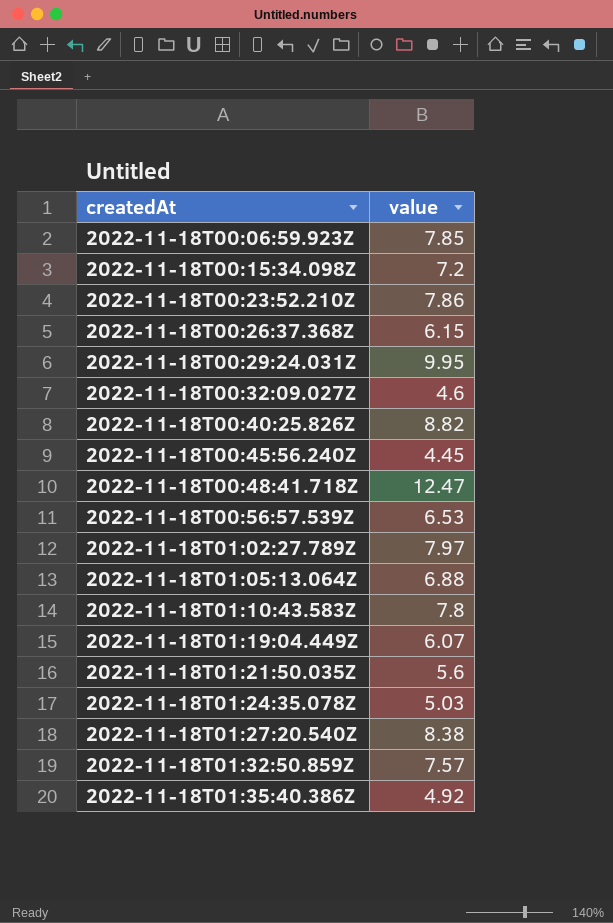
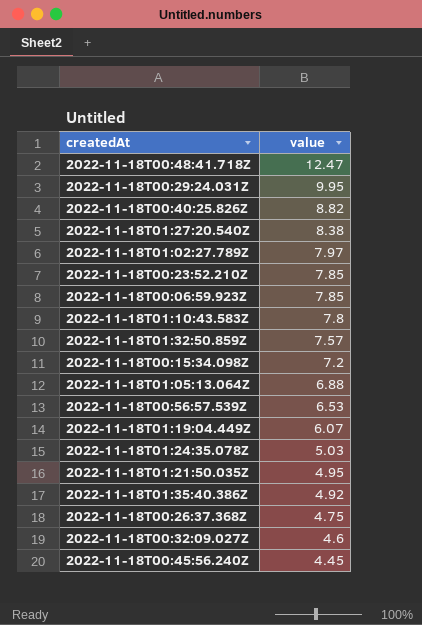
row order: createdAt ascending -> value descending
2022-11-18T00:23:52.210Z | value: 7.86 -> 7.85
2022-11-18T01:21:50.035Z | value: 5.6 -> 4.95
2022-11-18T00:26:37.368Z | value: 6.15 -> 4.75

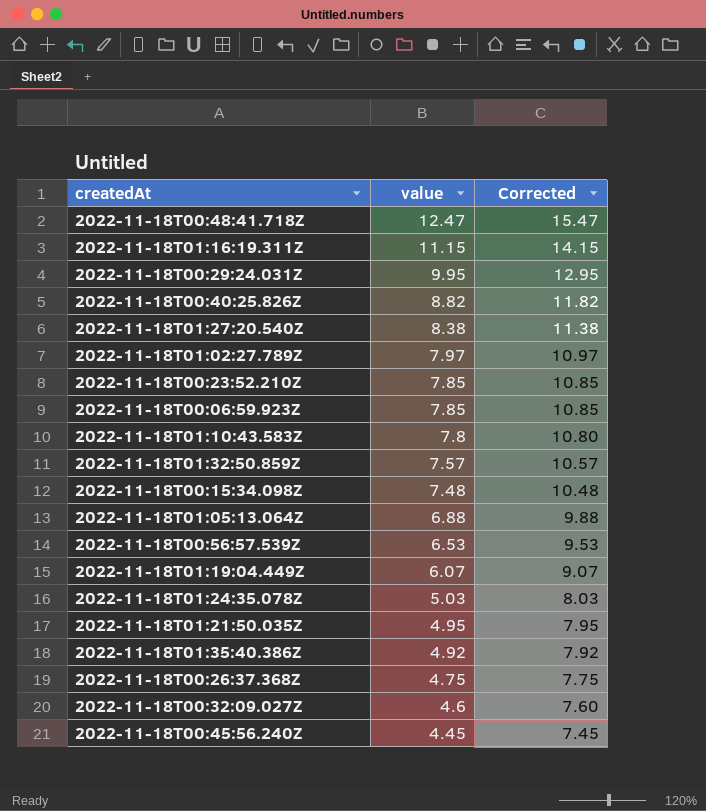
column Corrected | formula: none -> [value] + 3
row 2022-11-18T01:16:19.311Z: none -> 11.15 | 14.15
2022-11-18T00:15:34.098Z | value: 7.2 -> 7.48

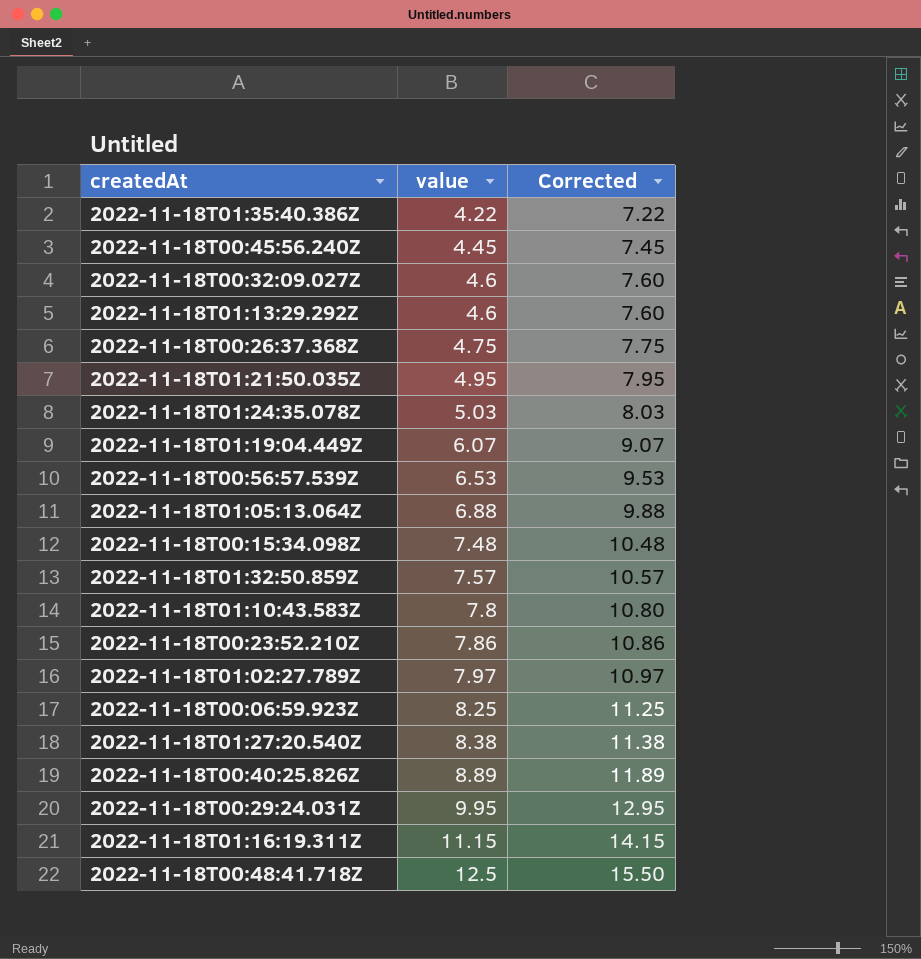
row order: value descending -> value ascending
2022-11-18T01:35:40.386Z | value: 4.92 -> 4.22
2022-11-18T01:35:40.386Z | Corrected: 7.92 -> 7.22
row 2022-11-18T01:13:29.292Z: none -> 4.6 | 7.60
2022-11-18T00:23:52.210Z | value: 7.85 -> 7.86
2022-11-18T00:23:52.210Z | Corrected: 10.85 -> 10.86
2022-11-18T00:06:59.923Z | value: 7.85 -> 8.25
2022-11-18T00:06:59.923Z | Corrected: 10.85 -> 11.25
2022-11-18T00:40:25.826Z | value: 8.82 -> 8.89
2022-11-18T00:40:25.826Z | Corrected: 11.82 -> 11.89
2022-11-18T00:48:41.718Z | value: 12.47 -> 12.5
2022-11-18T00:48:41.718Z | Corrected: 15.47 -> 15.50

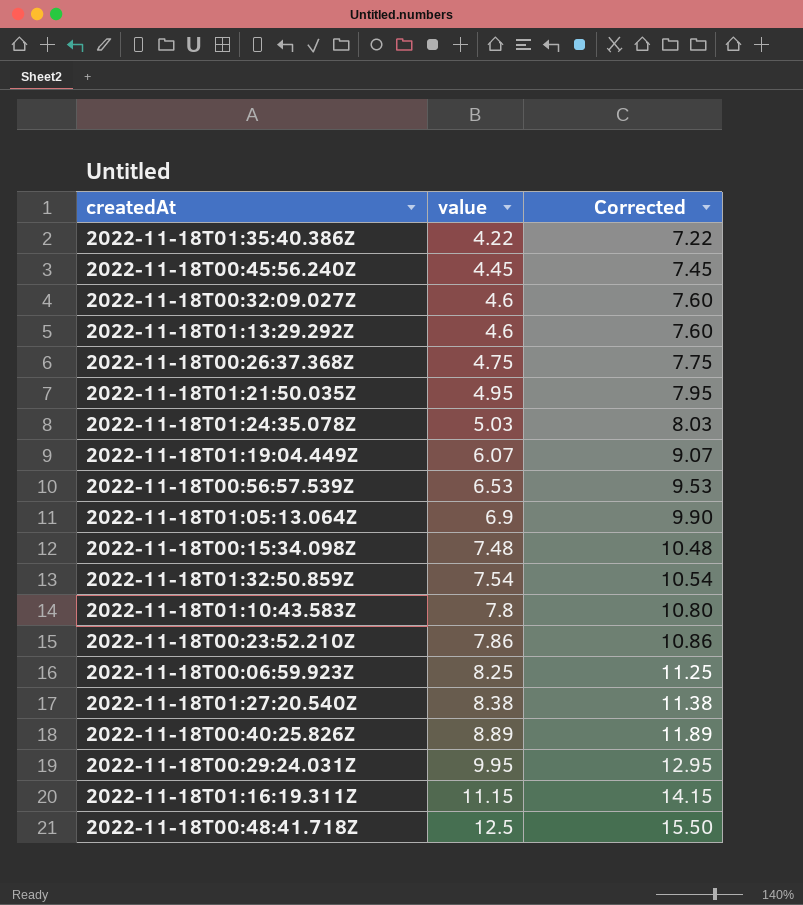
row 2022-11-18T01:02:27.789Z: 7.97 | 10.97 -> none
2022-11-18T01:05:13.064Z | value: 6.88 -> 6.9
2022-11-18T01:05:13.064Z | Corrected: 9.88 -> 9.90
2022-11-18T01:32:50.859Z | value: 7.57 -> 7.54
2022-11-18T01:32:50.859Z | Corrected: 10.57 -> 10.54

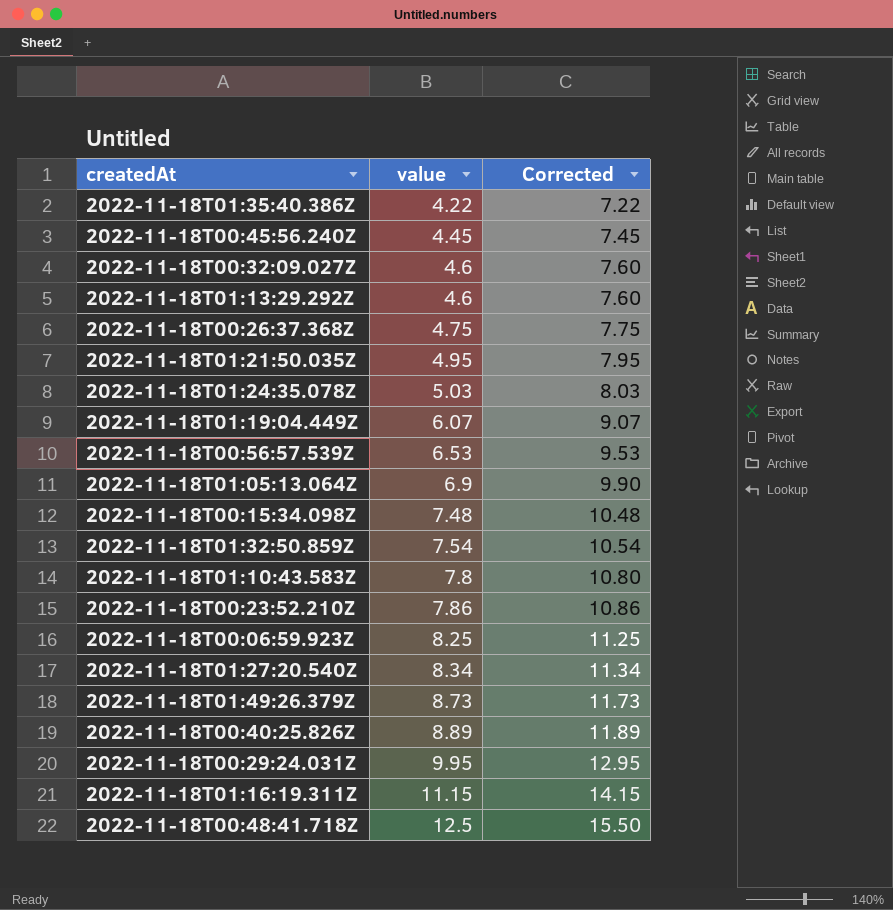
2022-11-18T01:27:20.540Z | value: 8.38 -> 8.34
2022-11-18T01:27:20.540Z | Corrected: 11.38 -> 11.34
row 2022-11-18T01:49:26.379Z: none -> 8.73 | 11.73

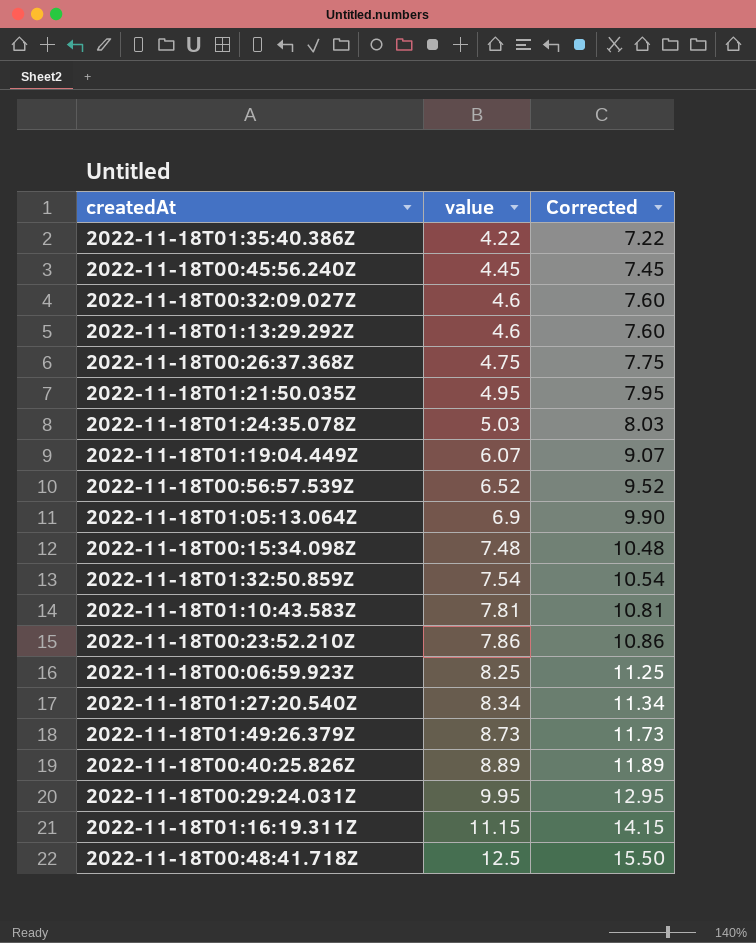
2022-11-18T00:56:57.539Z | value: 6.53 -> 6.52
2022-11-18T00:56:57.539Z | Corrected: 9.53 -> 9.52
2022-11-18T01:10:43.583Z | value: 7.8 -> 7.81
2022-11-18T01:10:43.583Z | Corrected: 10.80 -> 10.81

